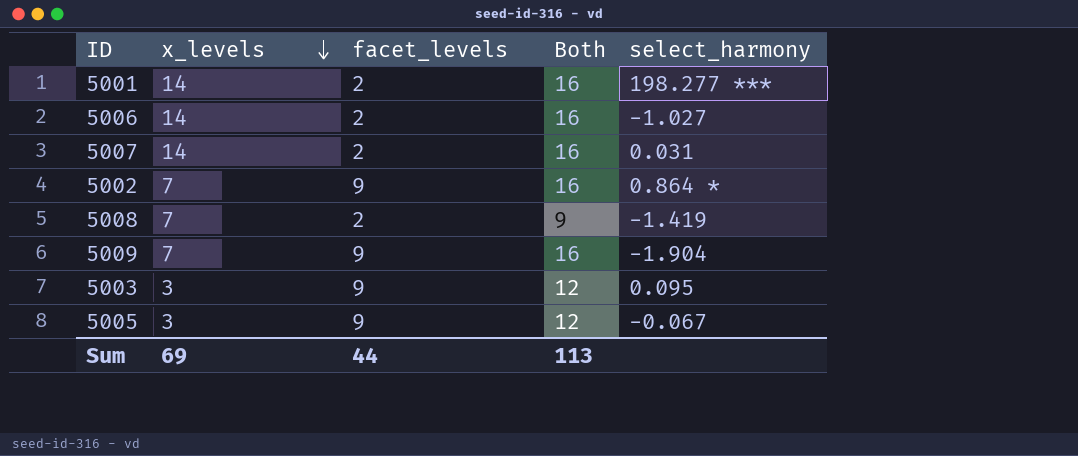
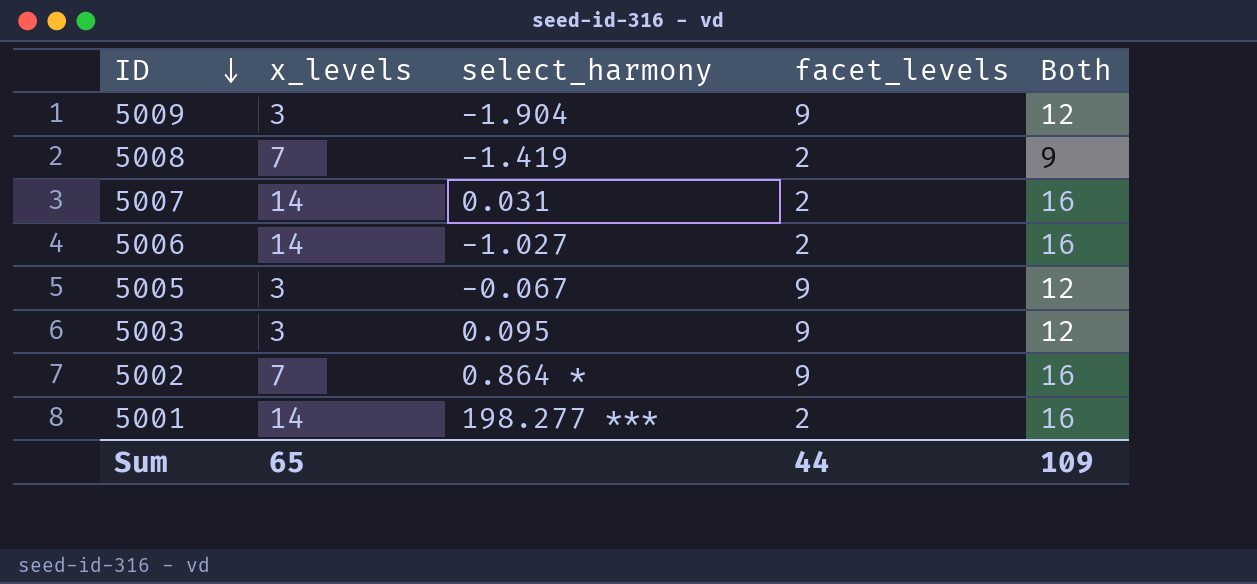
row order: x_levels descending -> ID descending
column select_harmony | position: 5 -> 3
5009 | x_levels: 7 -> 3
5009 | Both: 16 -> 12
Sum | x_levels: 69 -> 65
Sum | Both: 113 -> 109

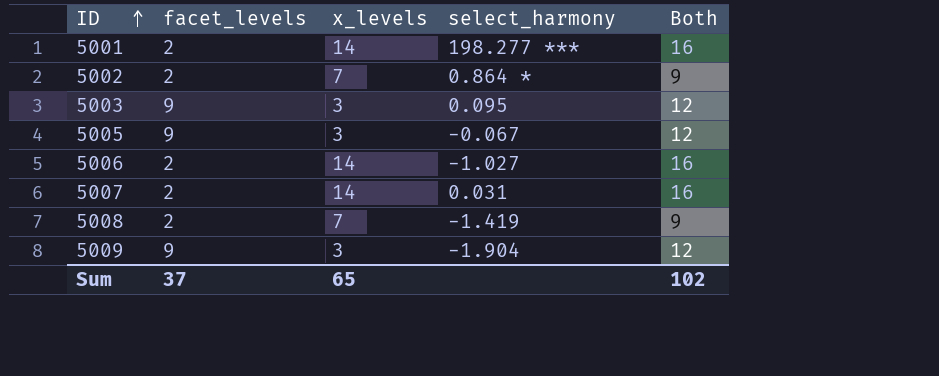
row order: ID descending -> ID ascending
column facet_levels | position: 4 -> 2
5002 | facet_levels: 9 -> 2
5002 | Both: 16 -> 9
Sum | facet_levels: 44 -> 37
Sum | Both: 109 -> 102

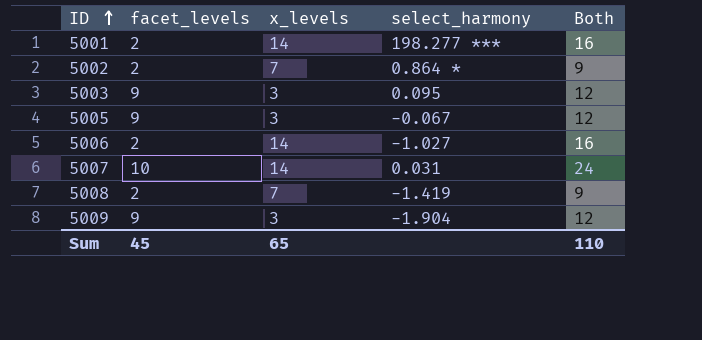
5007 | facet_levels: 2 -> 10
5007 | Both: 16 -> 24
Sum | facet_levels: 37 -> 45
Sum | Both: 102 -> 110

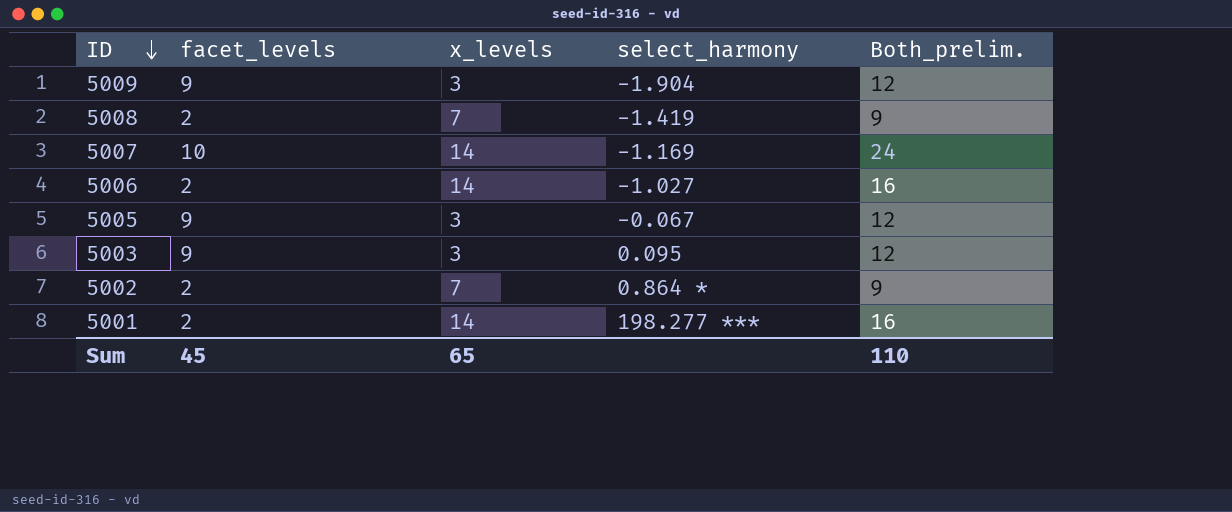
row order: ID ascending -> ID descending
column name: Both -> Both_prelim.
5007 | select_harmony: 0.031 -> -1.169

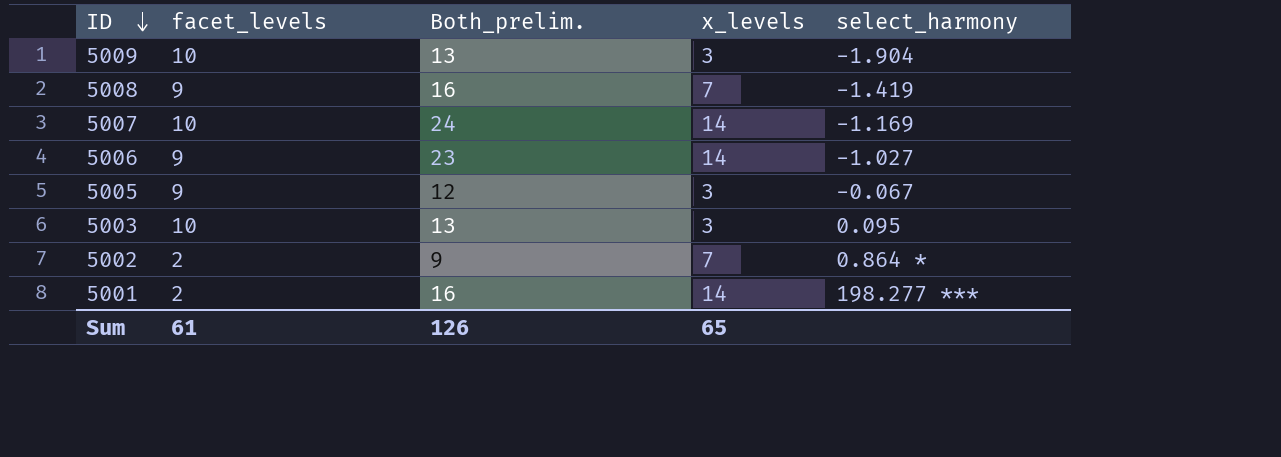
column Both_prelim. | position: 5 -> 3
5009 | facet_levels: 9 -> 10
5009 | Both_prelim.: 12 -> 13
5008 | facet_levels: 2 -> 9
5008 | Both_prelim.: 9 -> 16
5006 | facet_levels: 2 -> 9
5006 | Both_prelim.: 16 -> 23
5003 | facet_levels: 9 -> 10
5003 | Both_prelim.: 12 -> 13
Sum | facet_levels: 45 -> 61
Sum | Both_prelim.: 110 -> 126

